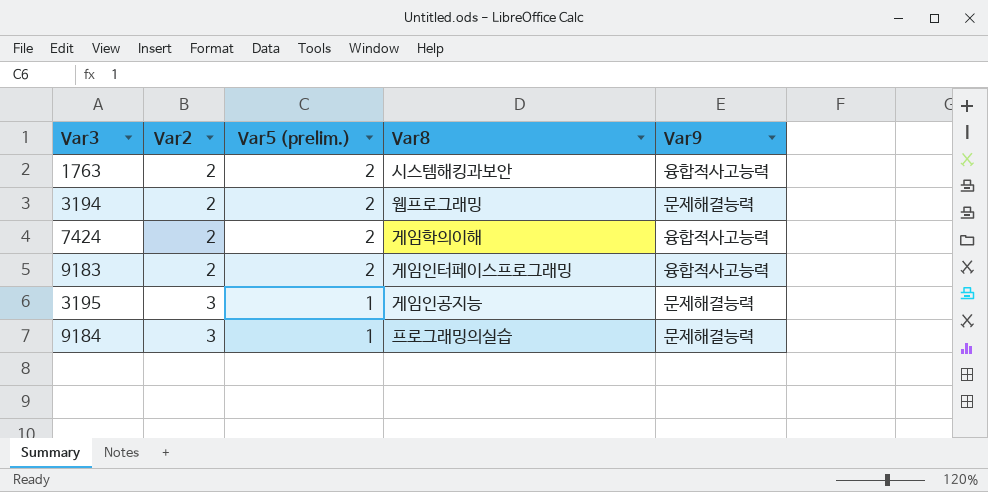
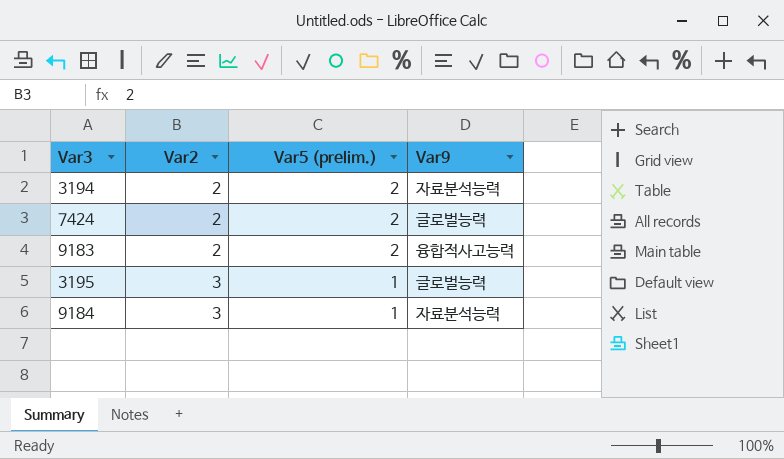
column Var8 | position: 4 -> none
row 1763: 2 | 2 | 시스템해킹과보안 | 융합적사고능력 -> none
3194 | Var9: 문제해결능력 -> 자료분석능력
7424 | Var9: 융합적사고능력 -> 글로벌능력
3195 | Var9: 문제해결능력 -> 글로벌능력
9184 | Var9: 문제해결능력 -> 자료분석능력

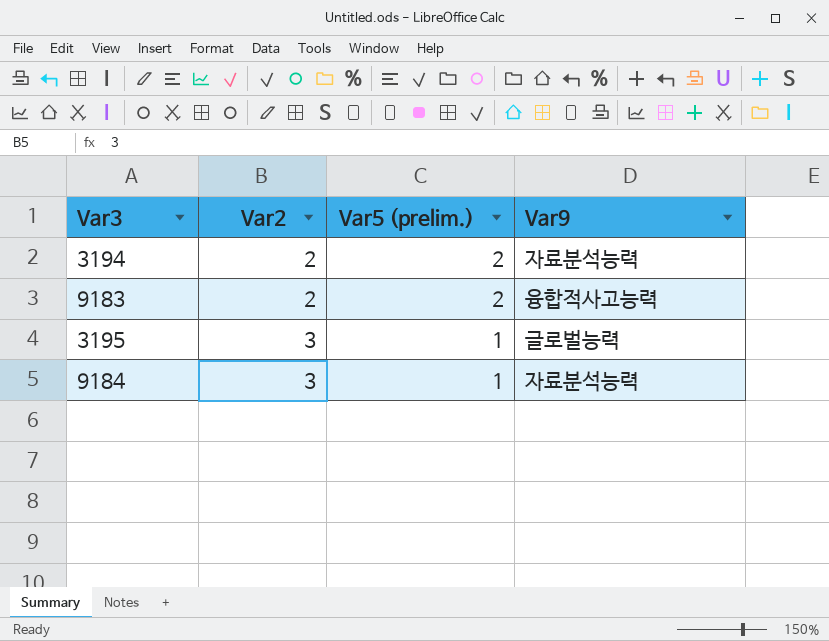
row 7424: 2 | 2 | 글로벌능력 -> none

